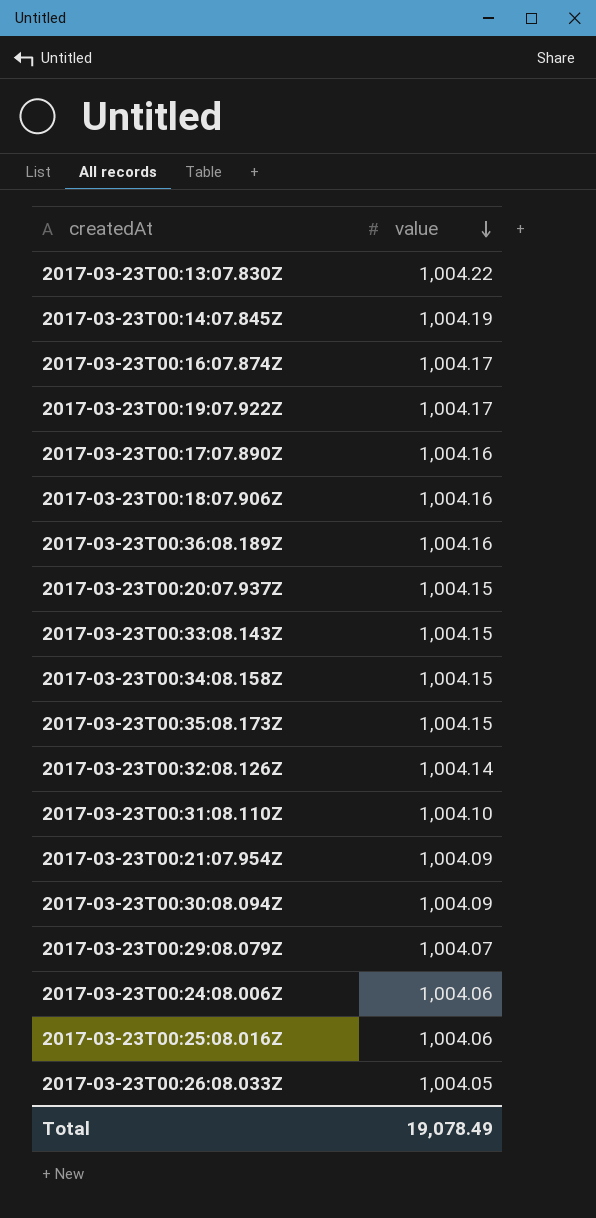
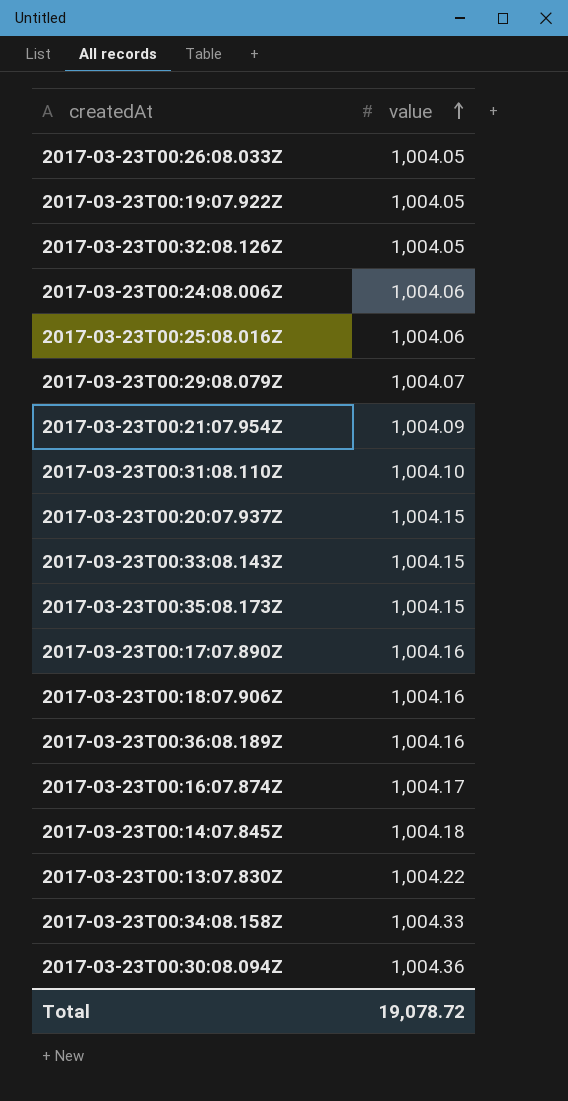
row order: value descending -> value ascending
2017-03-23T00:19:07.922Z | value: 1,004.17 -> 1,004.05
2017-03-23T00:32:08.126Z | value: 1,004.14 -> 1,004.05
2017-03-23T00:14:07.845Z | value: 1,004.19 -> 1,004.18
2017-03-23T00:34:08.158Z | value: 1,004.15 -> 1,004.33
2017-03-23T00:30:08.094Z | value: 1,004.09 -> 1,004.36
Total | value: 19,078.49 -> 19,078.72

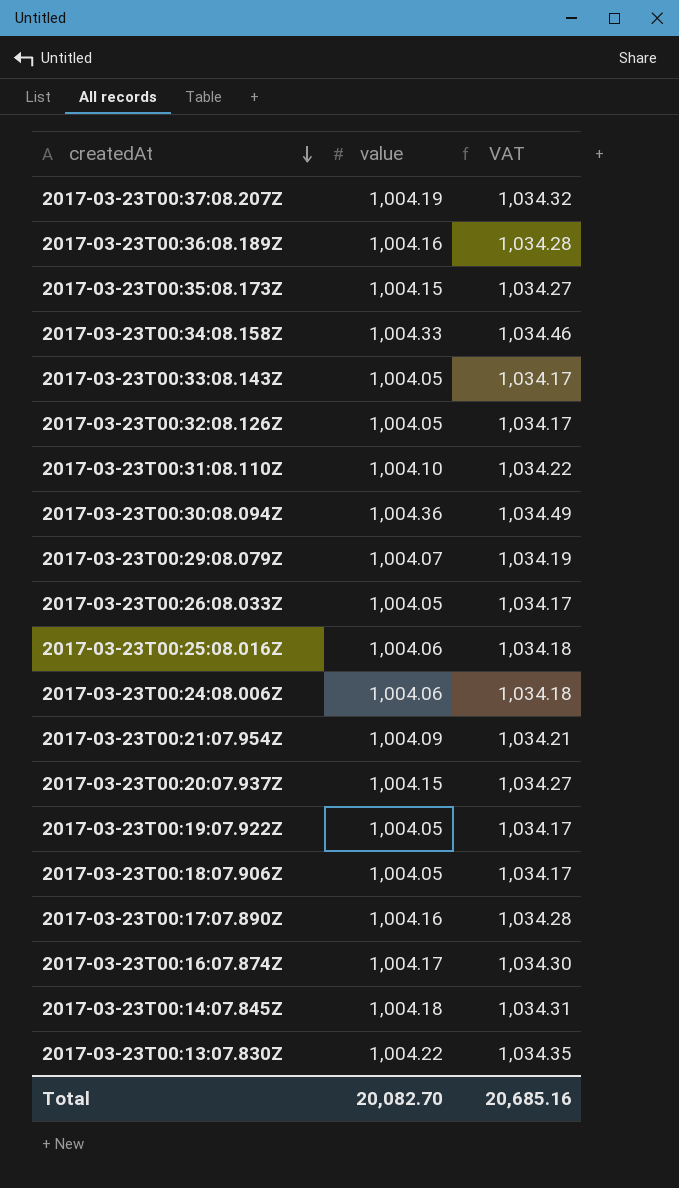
row order: value ascending -> createdAt descending
column VAT | formula: none -> [value] * 1.03
row 2017-03-23T00:37:08.207Z: none -> 1,004.19 | 1,034.32
2017-03-23T00:33:08.143Z | value: 1,004.15 -> 1,004.05
2017-03-23T00:18:07.906Z | value: 1,004.16 -> 1,004.05
Total | value: 19,078.72 -> 20,082.70

